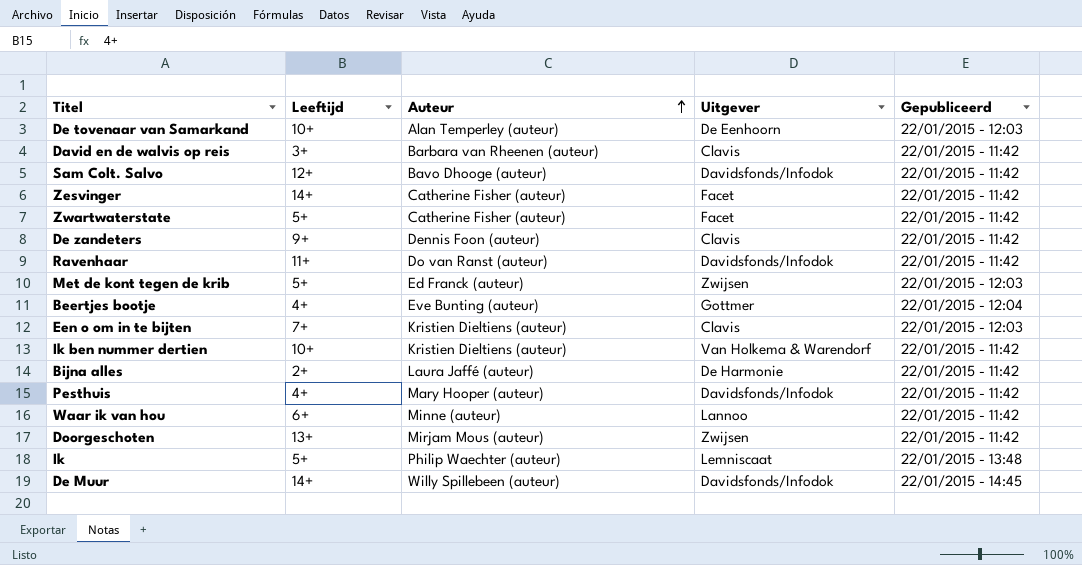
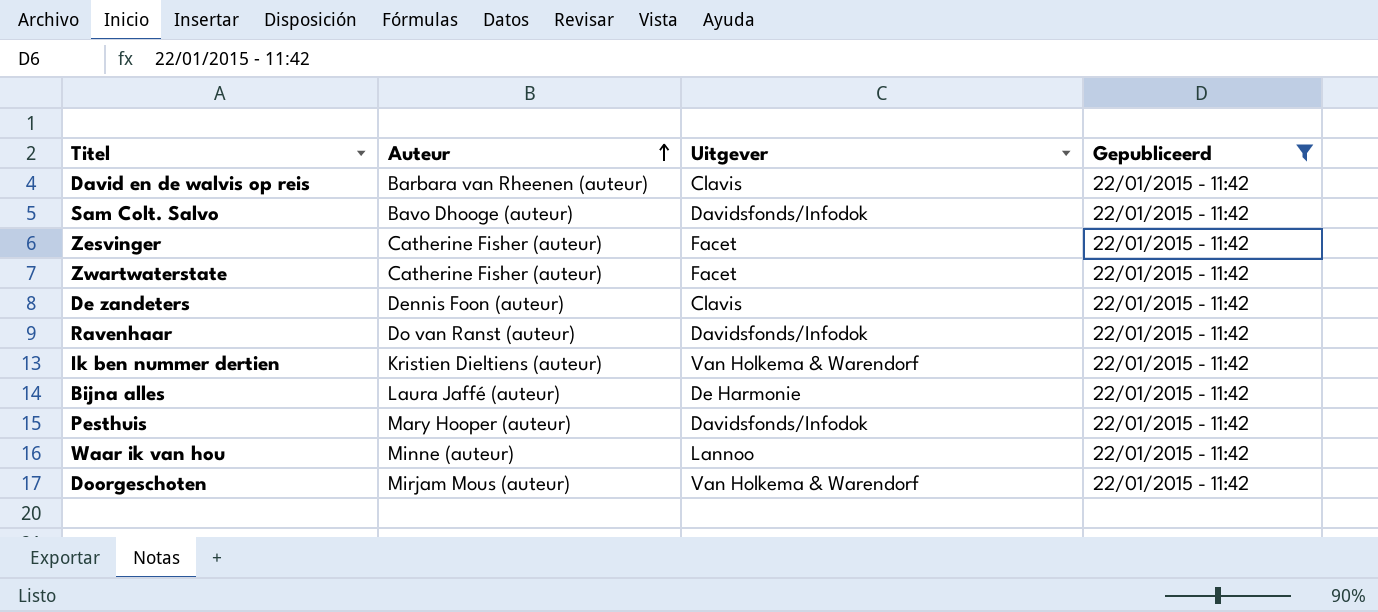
filter: none -> Gepubliceerd = 22/01/2015 - 11:42
column Leeftijd | position: 2 -> none
Doorgeschoten | Uitgever: Zwijsen -> Van Holkema & Warendorf

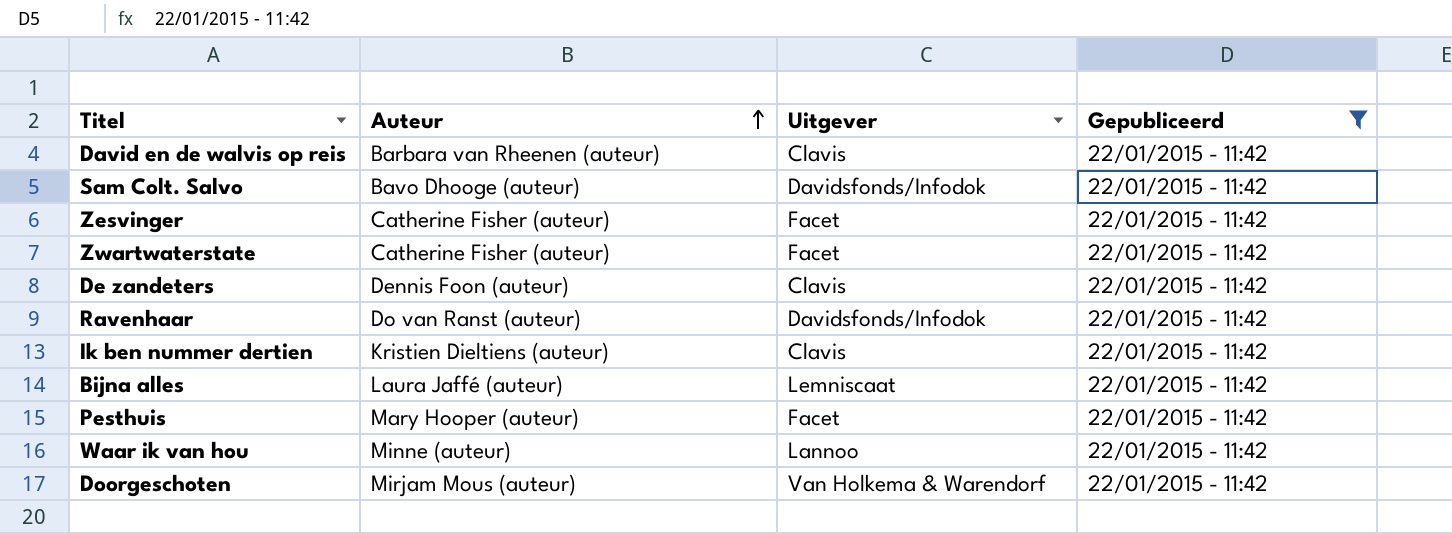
Ik ben nummer dertien | Uitgever: Van Holkema & Warendorf -> Clavis
Bijna alles | Uitgever: De Harmonie -> Lemniscaat
Pesthuis | Uitgever: Davidsfonds/Infodok -> Facet

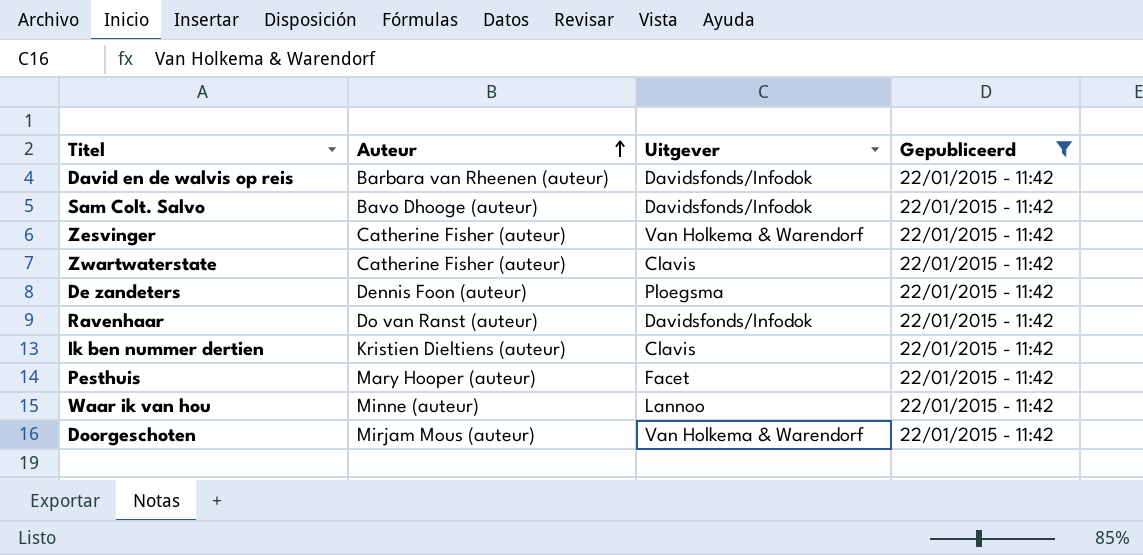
row Bijna alles: Laura Jaffé (auteur) | Lemniscaat | 22/01/2015 - 11:42 -> none
David en de walvis op reis | Uitgever: Clavis -> Davidsfonds/Infodok
Zesvinger | Uitgever: Facet -> Van Holkema & Warendorf
Zwartwaterstate | Uitgever: Facet -> Clavis
De zandeters | Uitgever: Clavis -> Ploegsma

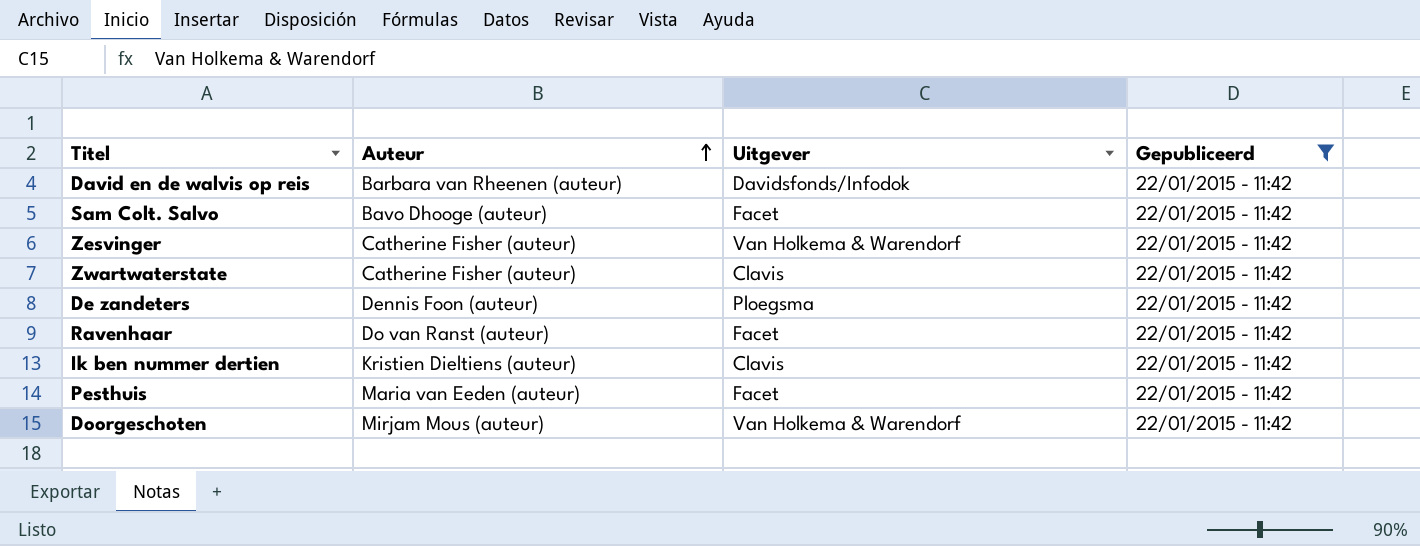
row Waar ik van hou: Minne (auteur) | Lannoo | 22/01/2015 - 11:42 -> none
Sam Colt. Salvo | Uitgever: Davidsfonds/Infodok -> Facet
Ravenhaar | Uitgever: Davidsfonds/Infodok -> Facet
Pesthuis | Auteur: Mary Hooper (auteur) -> Maria van Eeden (auteur)

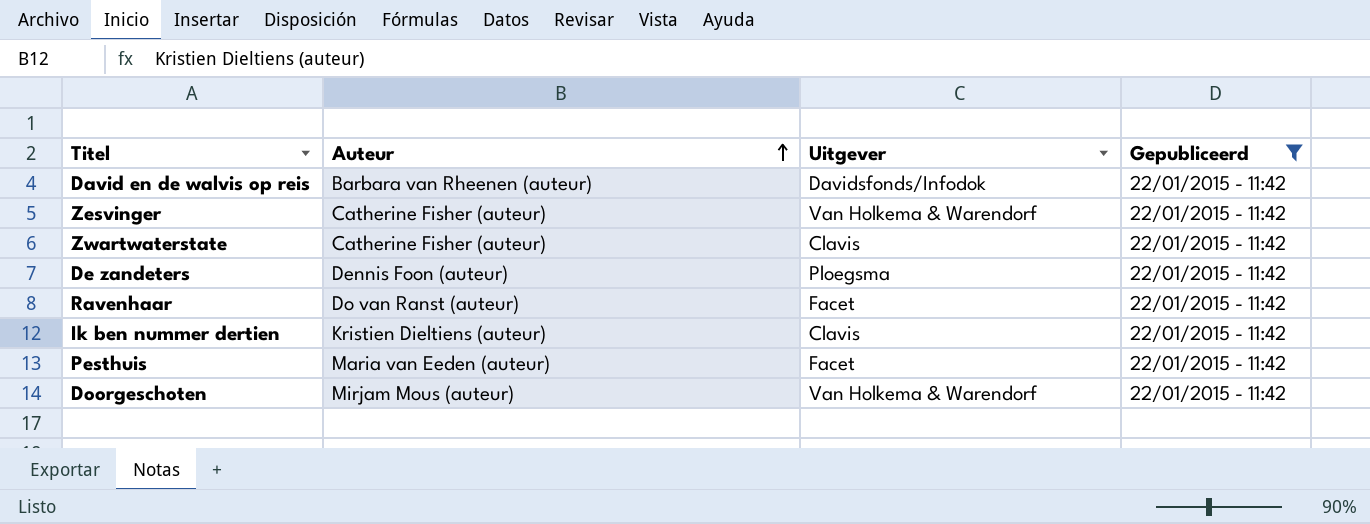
row Sam Colt. Salvo: Bavo Dhooge (auteur) | Facet | 22/01/2015 - 11:42 -> none

